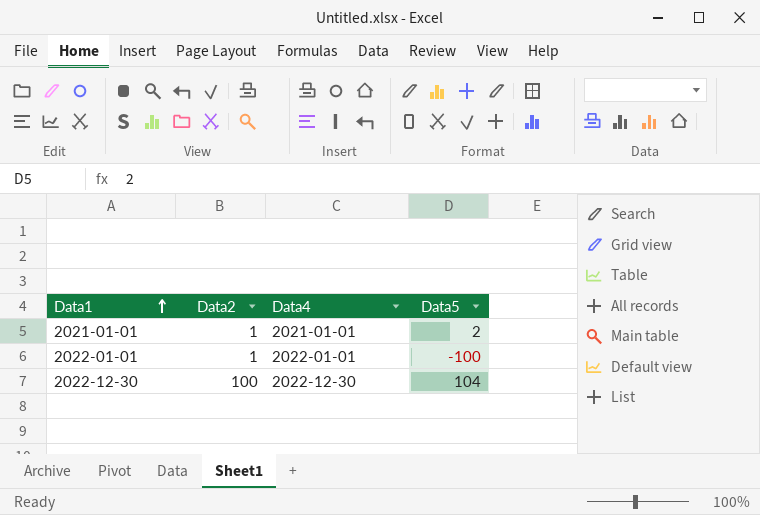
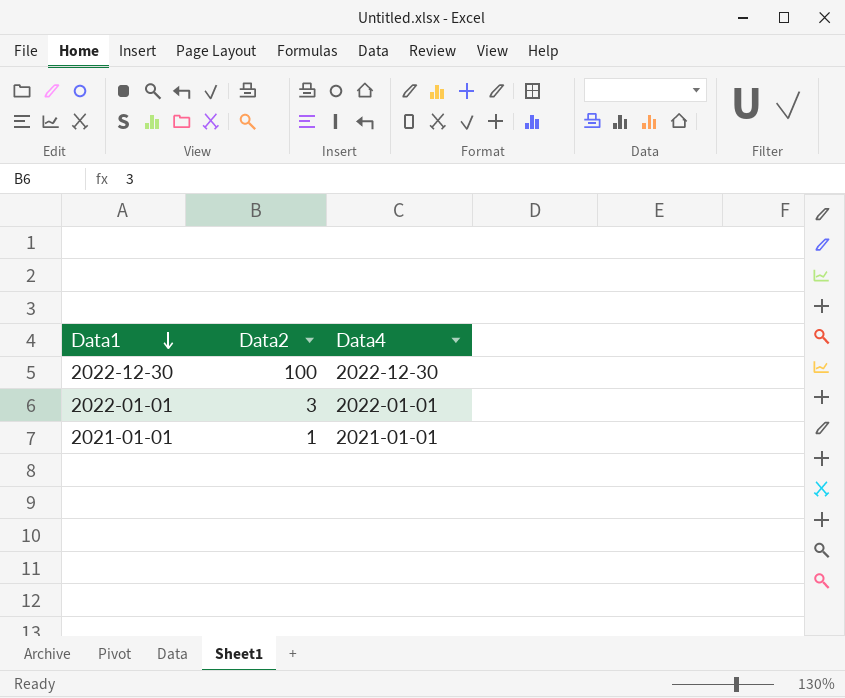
row order: Data1 ascending -> Data1 descending
column Data5 | position: 4 -> none
2022-01-01 | Data2: 1 -> 3

